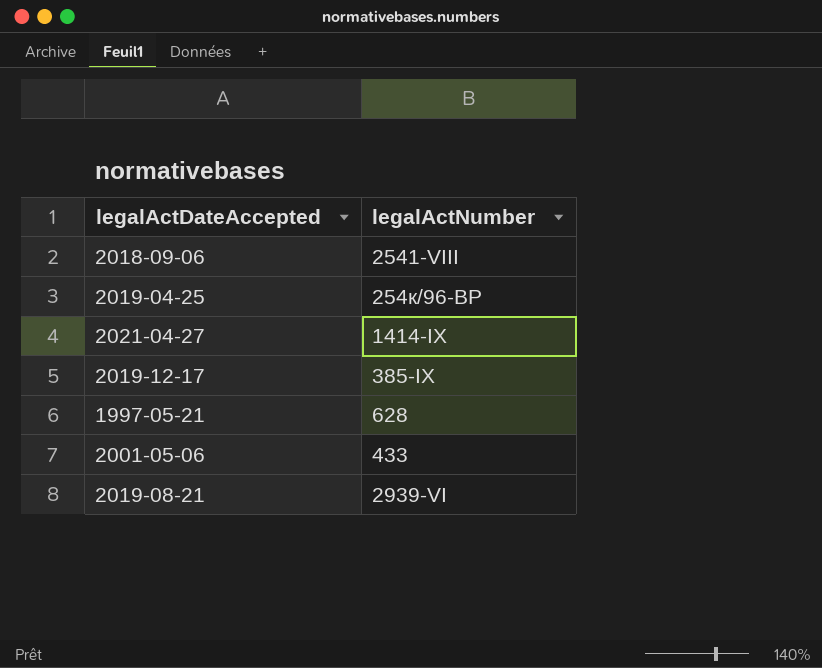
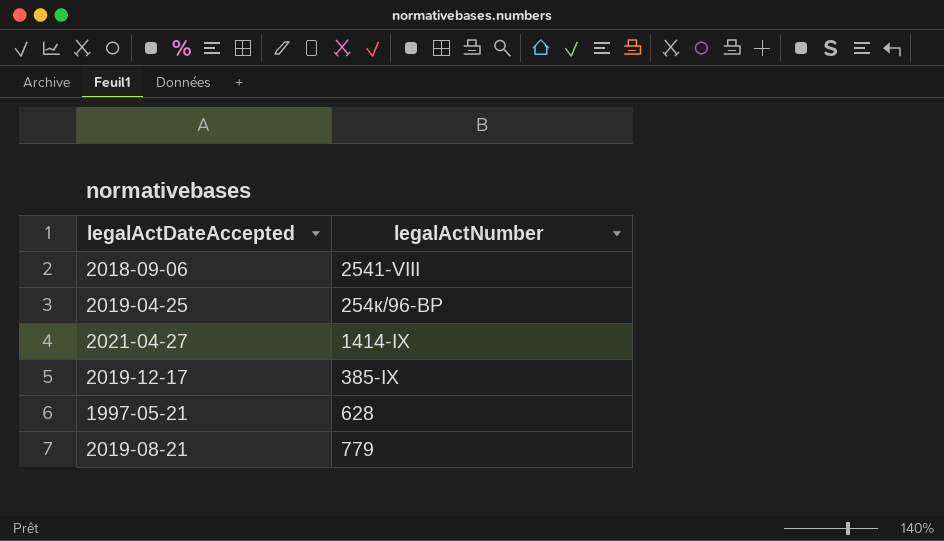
row 2001-05-06: 433 -> none
2019-08-21 | legalActNumber: 2939-VI -> 779

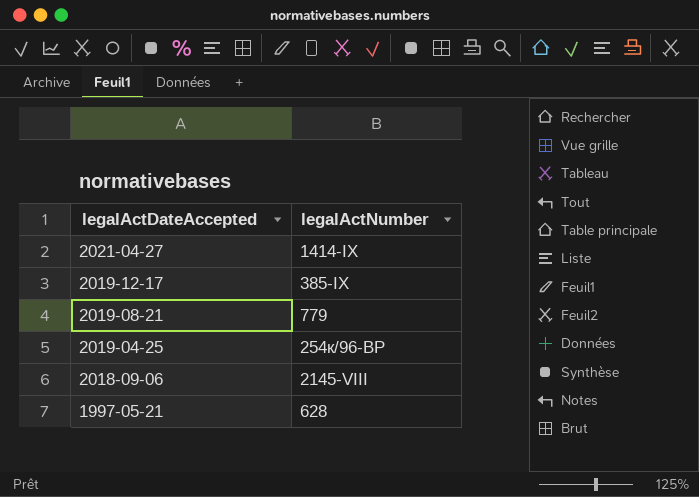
row order: none -> legalActDateAccepted descending
2018-09-06 | legalActNumber: 2541-VIII -> 2145-VIII

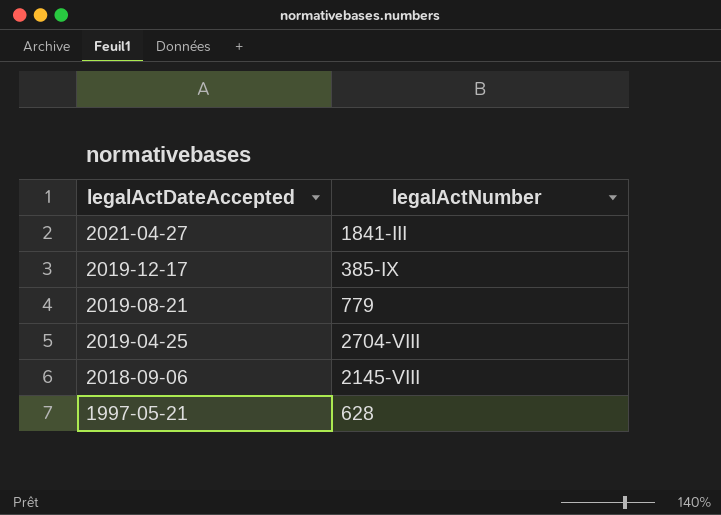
2021-04-27 | legalActNumber: 1414-IX -> 1841-III
2019-04-25 | legalActNumber: 254к/96-ВР -> 2704-VIII

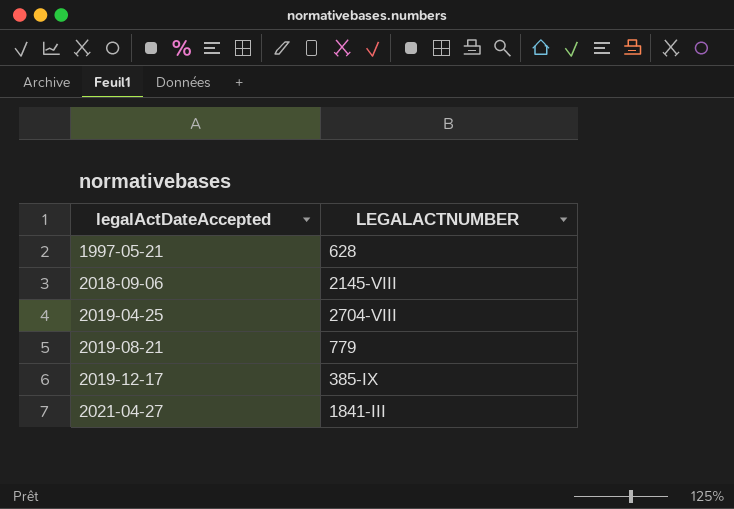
row order: legalActDateAccepted descending -> legalActDateAccepted ascending
column name: legalActNumber -> LEGALACTNUMBER

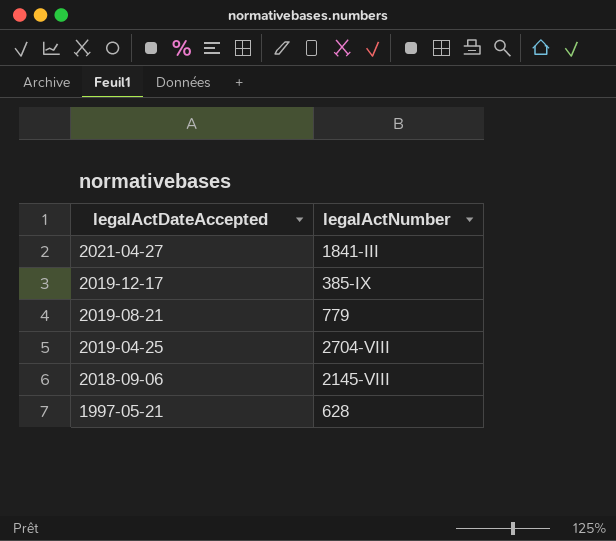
row order: legalActDateAccepted ascending -> legalActDateAccepted descending
column name: LEGALACTNUMBER -> legalActNumber

